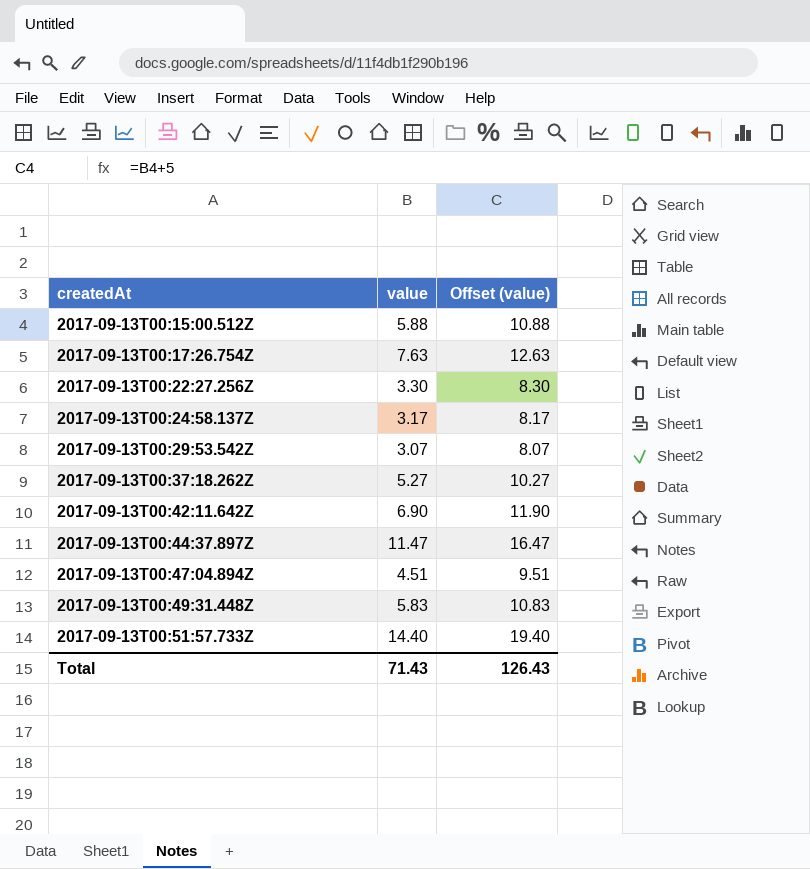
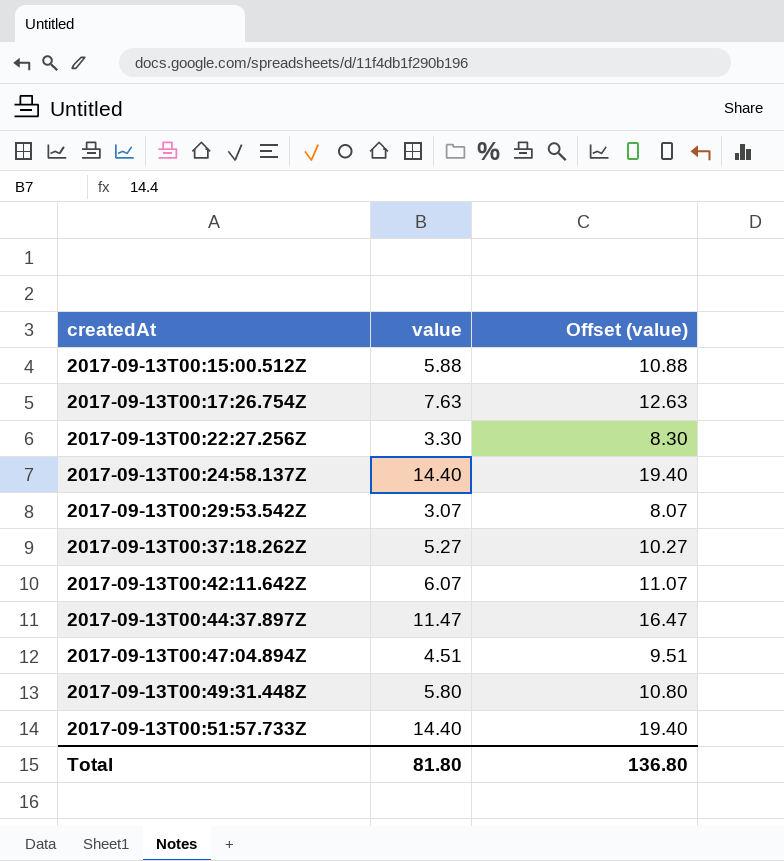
2017-09-13T00:24:58.137Z | value: 3.17 -> 14.40
2017-09-13T00:24:58.137Z | Offset (value): 8.17 -> 19.40
2017-09-13T00:42:11.642Z | value: 6.90 -> 6.07
2017-09-13T00:42:11.642Z | Offset (value): 11.90 -> 11.07
2017-09-13T00:49:31.448Z | value: 5.83 -> 5.80
2017-09-13T00:49:31.448Z | Offset (value): 10.83 -> 10.80
Total | value: 71.43 -> 81.80
Total | Offset (value): 126.43 -> 136.80

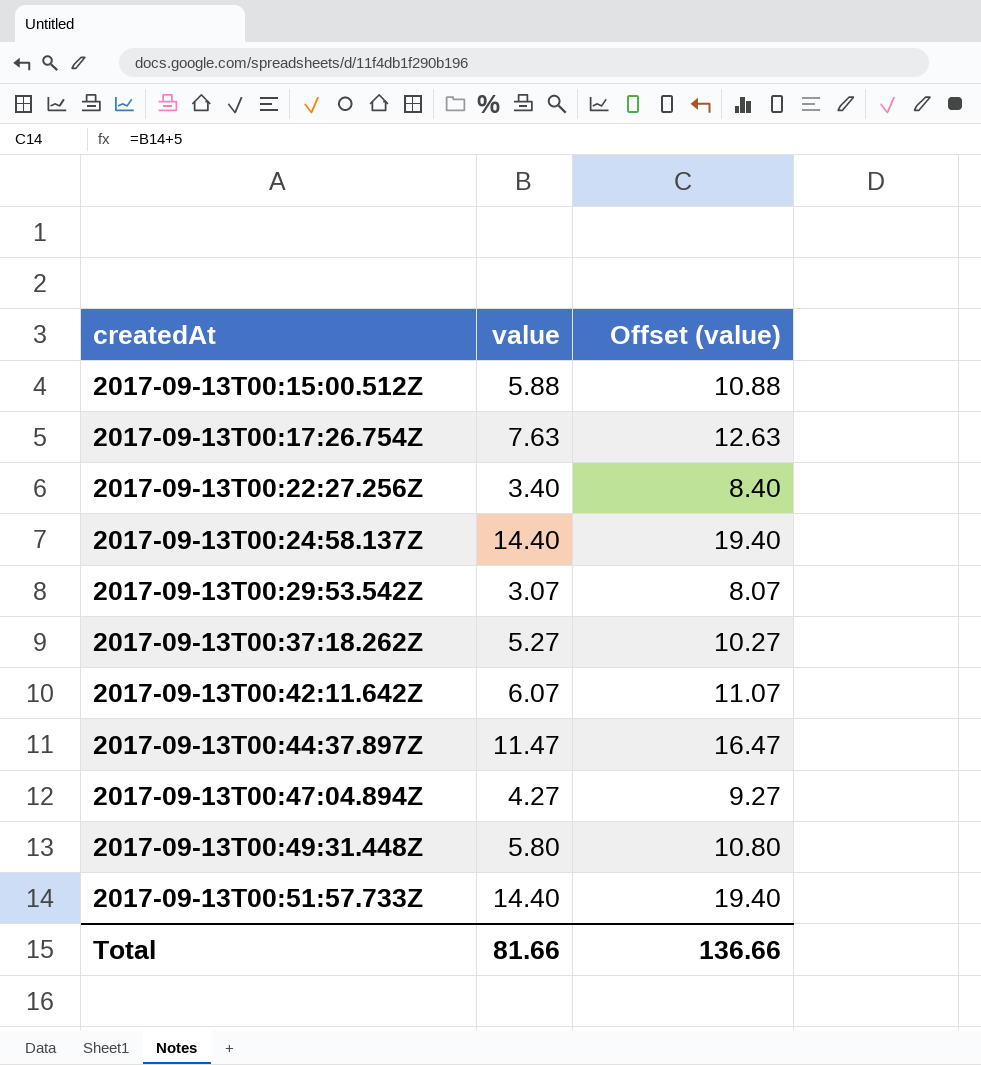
2017-09-13T00:22:27.256Z | value: 3.30 -> 3.40
2017-09-13T00:22:27.256Z | Offset (value): 8.30 -> 8.40
2017-09-13T00:47:04.894Z | value: 4.51 -> 4.27
2017-09-13T00:47:04.894Z | Offset (value): 9.51 -> 9.27
Total | value: 81.80 -> 81.66
Total | Offset (value): 136.80 -> 136.66

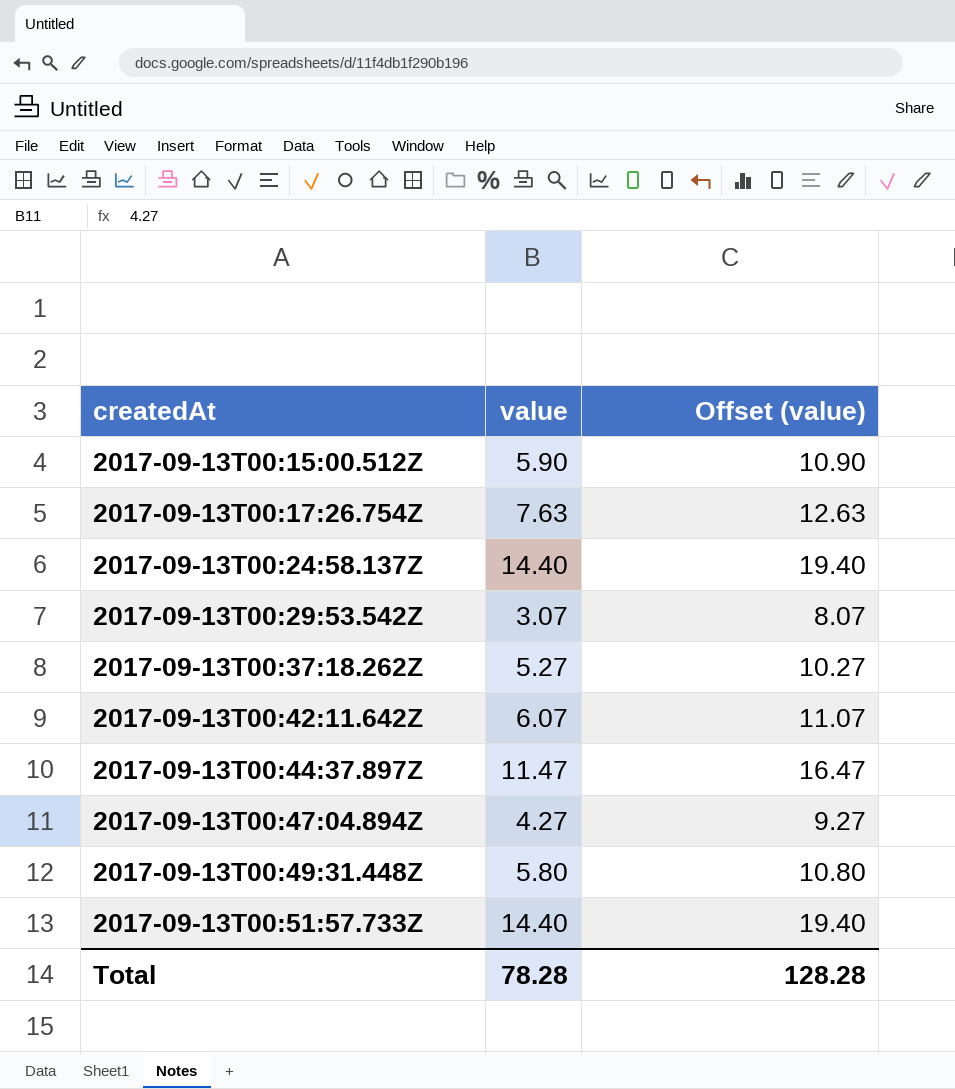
row 2017-09-13T00:22:27.256Z: 3.40 | 8.40 -> none
2017-09-13T00:15:00.512Z | value: 5.88 -> 5.90
2017-09-13T00:15:00.512Z | Offset (value): 10.88 -> 10.90
Total | value: 81.66 -> 78.28
Total | Offset (value): 136.66 -> 128.28

